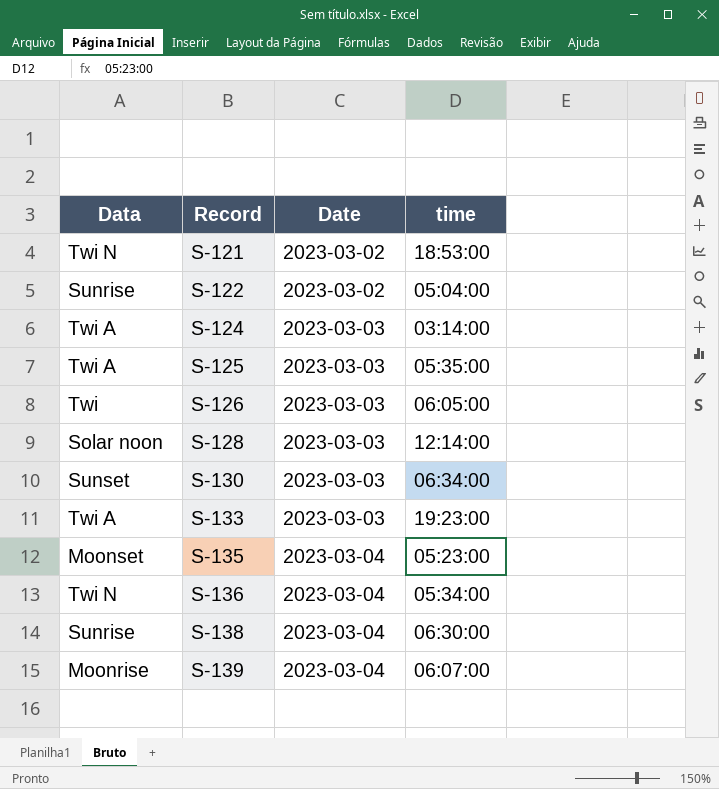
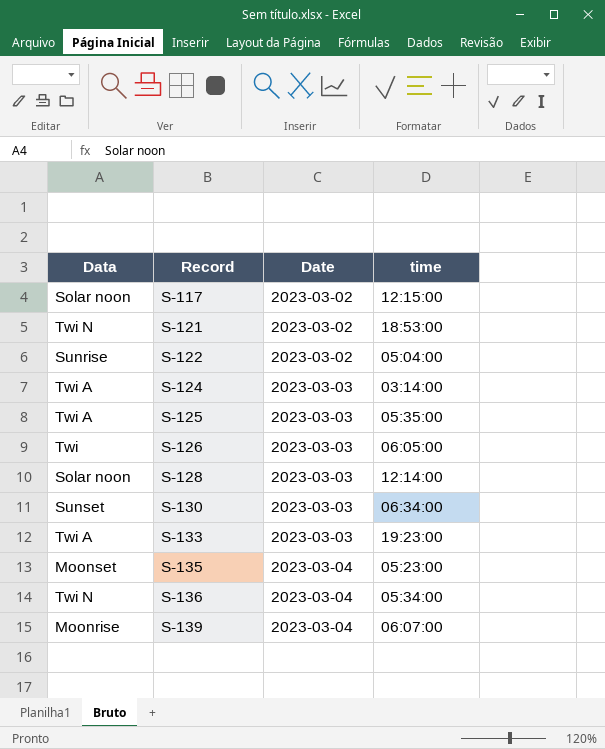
row S-138: Sunrise | 2023-03-04 | 06:30:00 -> none
row S-117: none -> Solar noon | 2023-03-02 | 12:15:00

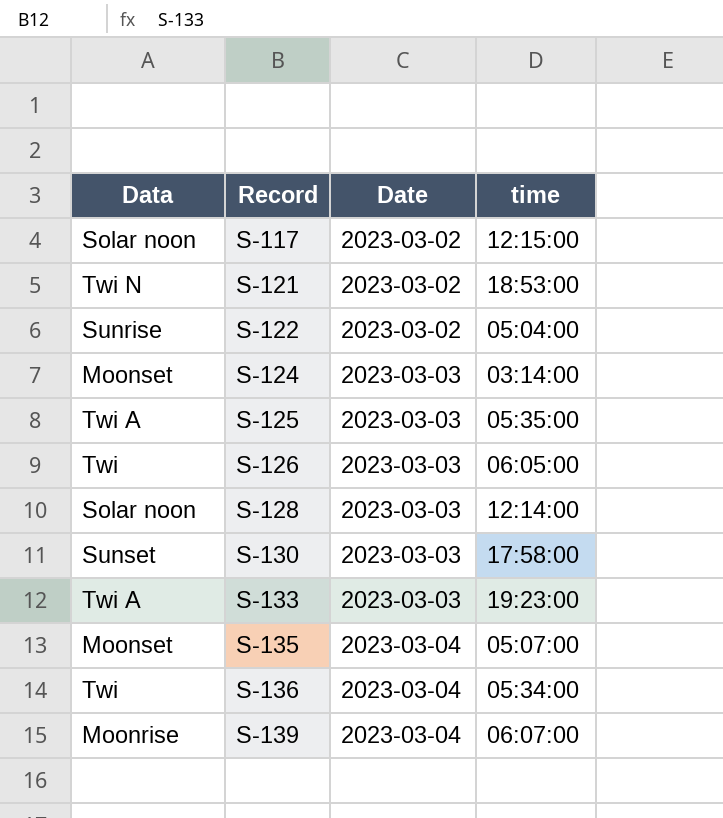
S-124 | Data: Twi A -> Moonset
S-130 | time: 06:34:00 -> 17:58:00
S-135 | time: 05:23:00 -> 05:07:00
S-136 | Data: Twi N -> Twi

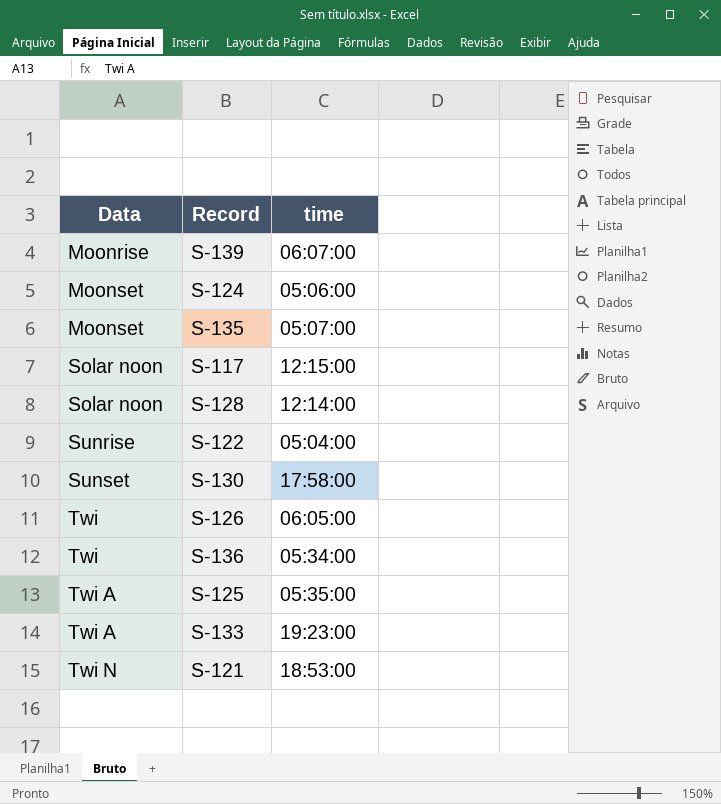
row order: Record ascending -> Data ascending
column Date | position: 3 -> none
S-124 | time: 03:14:00 -> 05:06:00

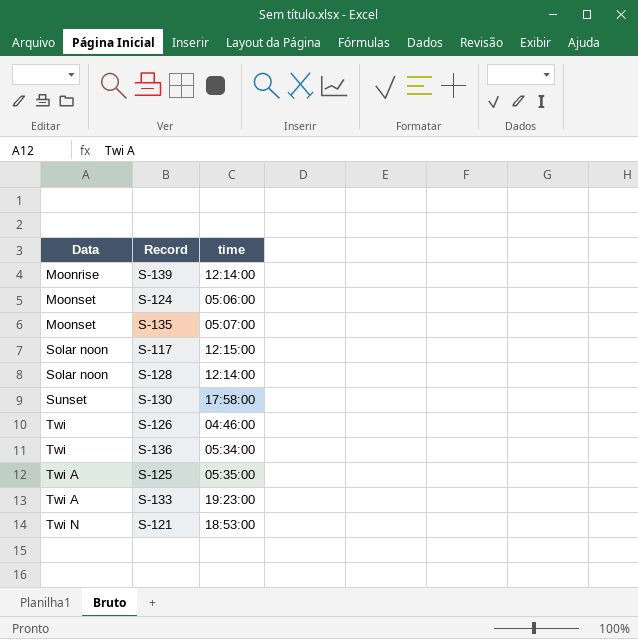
row S-122: Sunrise | 05:04:00 -> none
S-139 | time: 06:07:00 -> 12:14:00
S-126 | time: 06:05:00 -> 04:46:00

